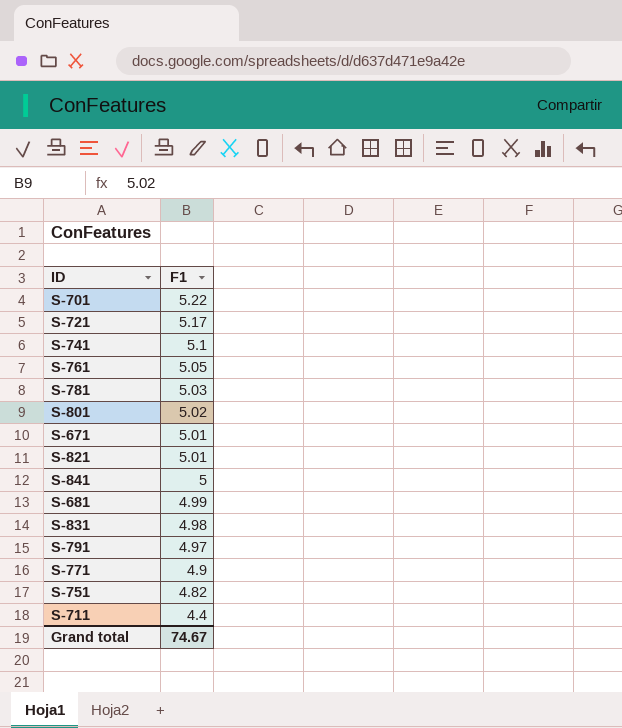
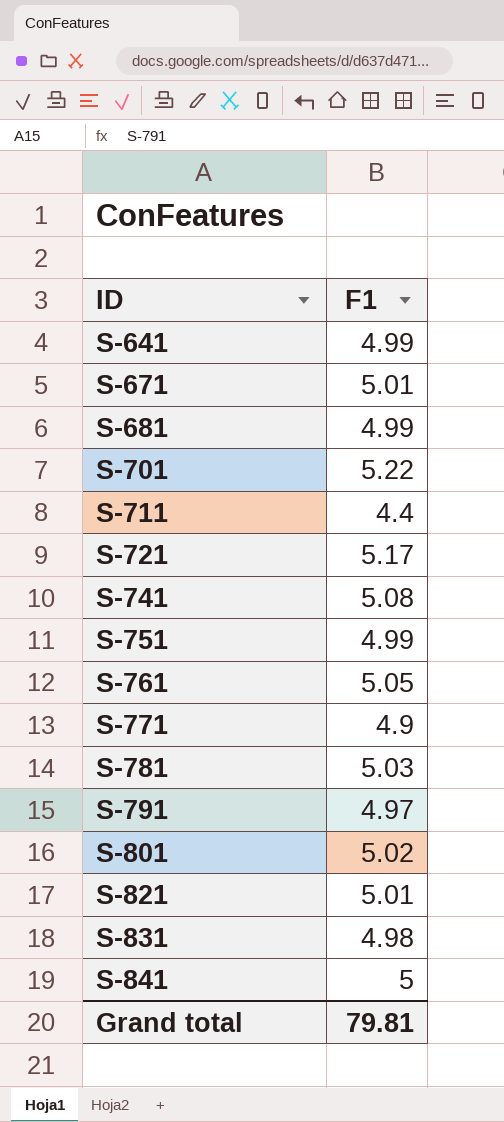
row order: F1 descending -> ID ascending
row S-641: none -> 4.99
S-741 | F1: 5.1 -> 5.08
S-751 | F1: 4.82 -> 4.99
Grand total | F1: 74.67 -> 79.81

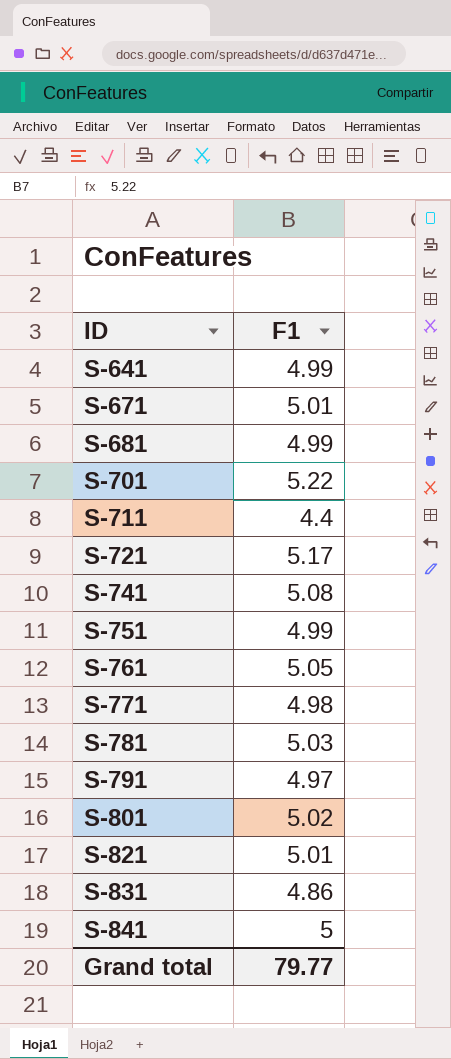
S-771 | F1: 4.9 -> 4.98
S-831 | F1: 4.98 -> 4.86
Grand total | F1: 79.81 -> 79.77

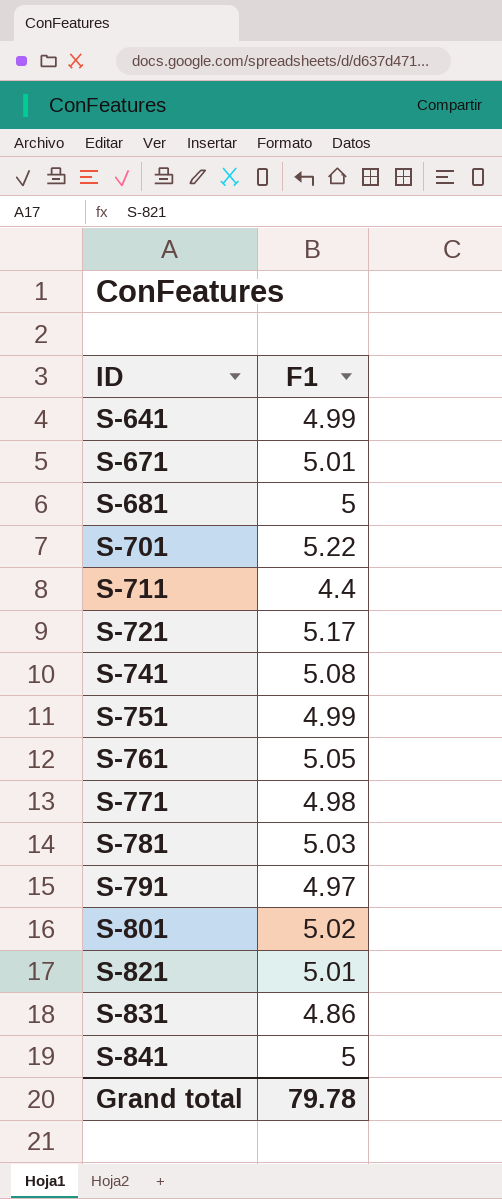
S-681 | F1: 4.99 -> 5
Grand total | F1: 79.77 -> 79.78

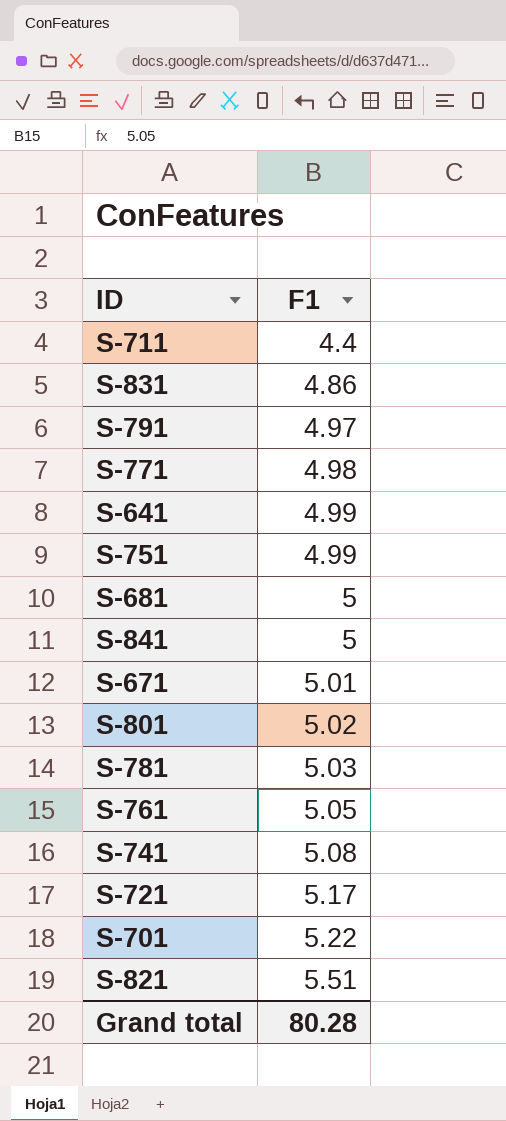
row order: ID ascending -> F1 ascending
S-821 | F1: 5.01 -> 5.51
Grand total | F1: 79.78 -> 80.28

